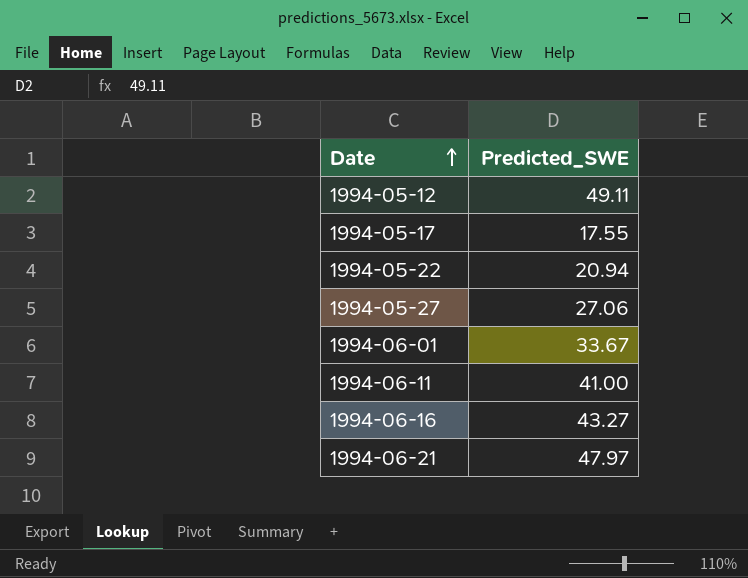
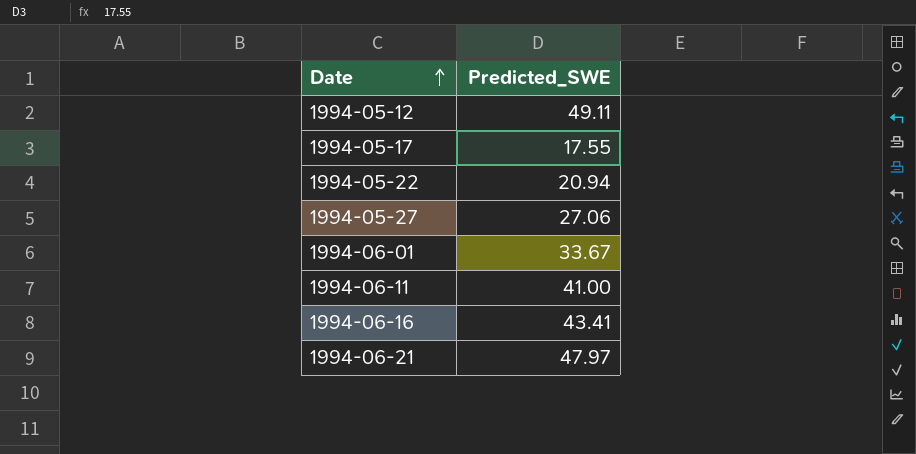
1994-06-16 | Predicted_SWE: 43.27 -> 43.41

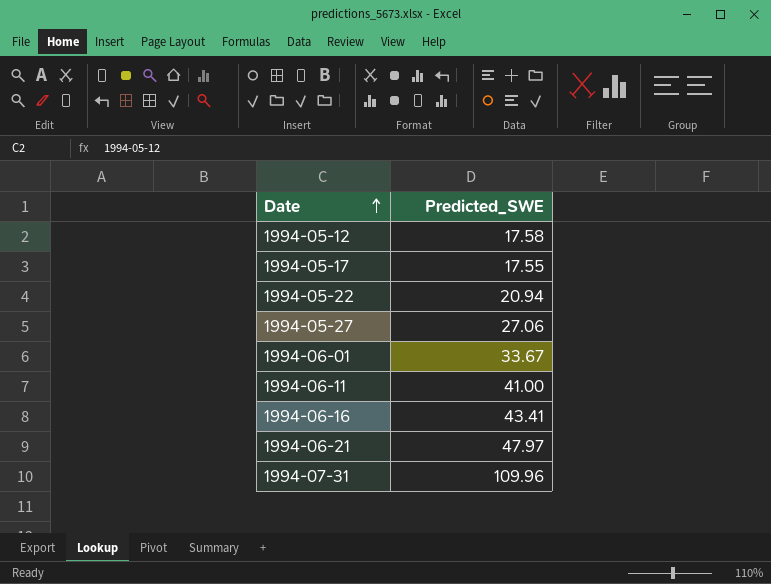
1994-05-12 | Predicted_SWE: 49.11 -> 17.58
row 1994-07-31: none -> 109.96

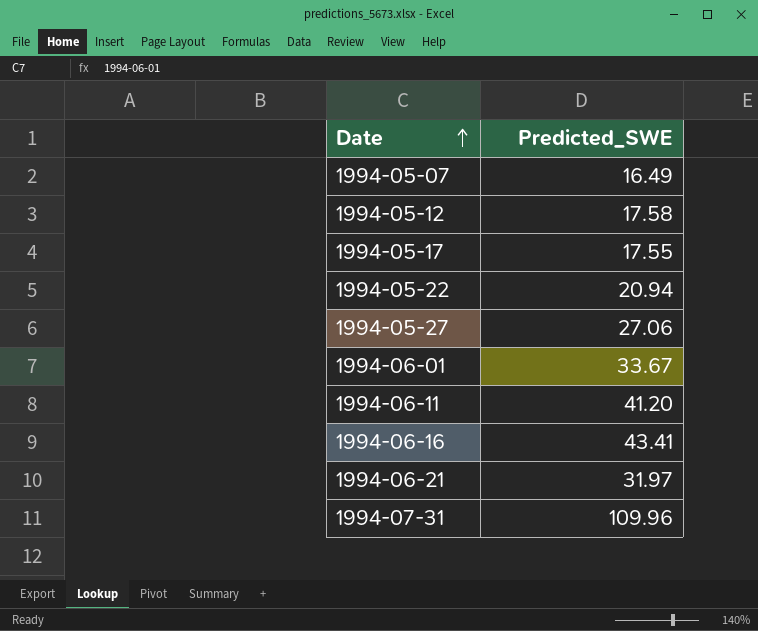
row 1994-05-07: none -> 16.49
1994-06-11 | Predicted_SWE: 41.00 -> 41.20
1994-06-21 | Predicted_SWE: 47.97 -> 31.97

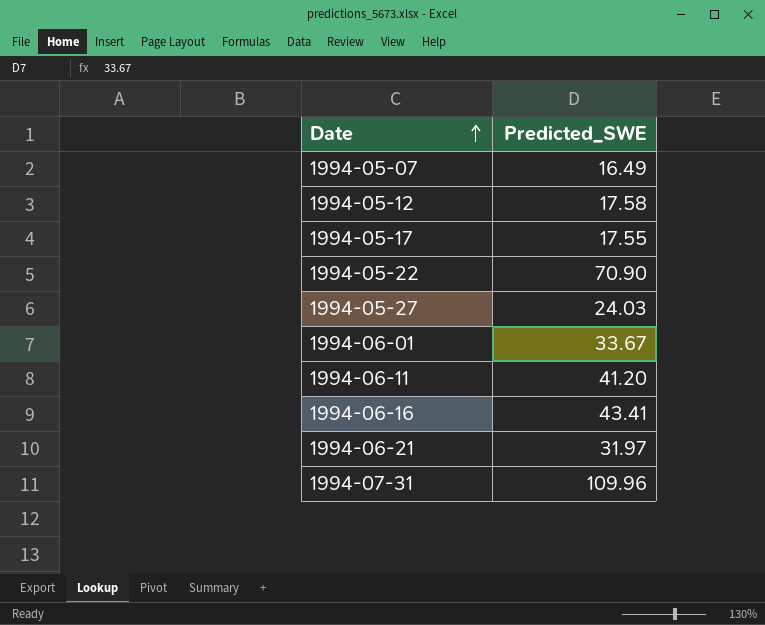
1994-05-22 | Predicted_SWE: 20.94 -> 70.90
1994-05-27 | Predicted_SWE: 27.06 -> 24.03

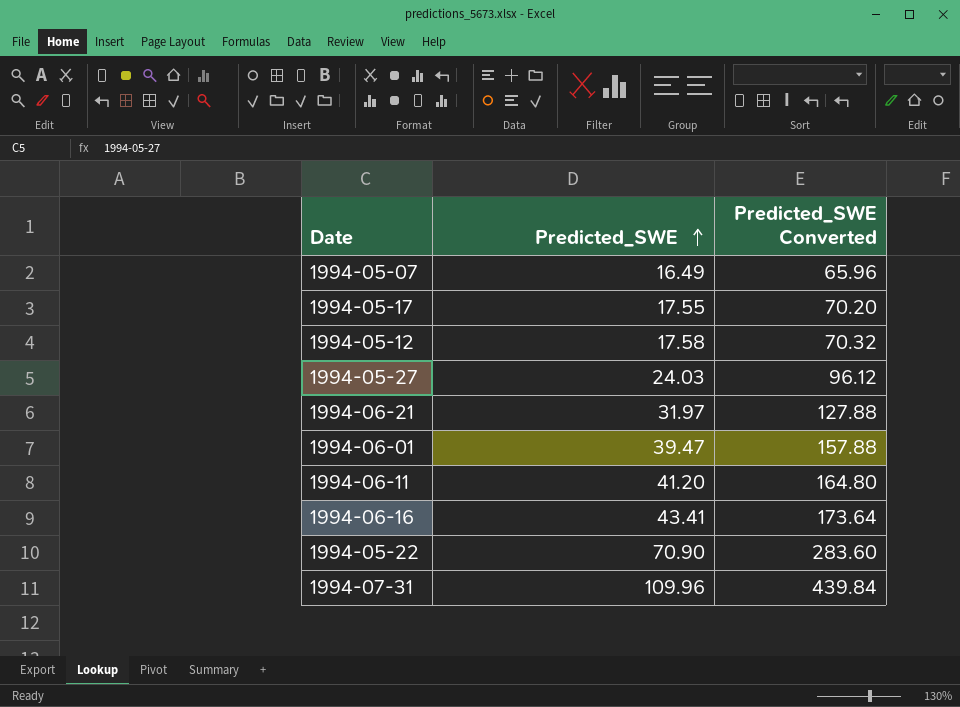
row order: Date ascending -> Predicted_SWE ascending
column Predicted_SWE Converted | formula: none -> [Predicted_SWE] * 4
1994-06-01 | Predicted_SWE: 33.67 -> 39.47

